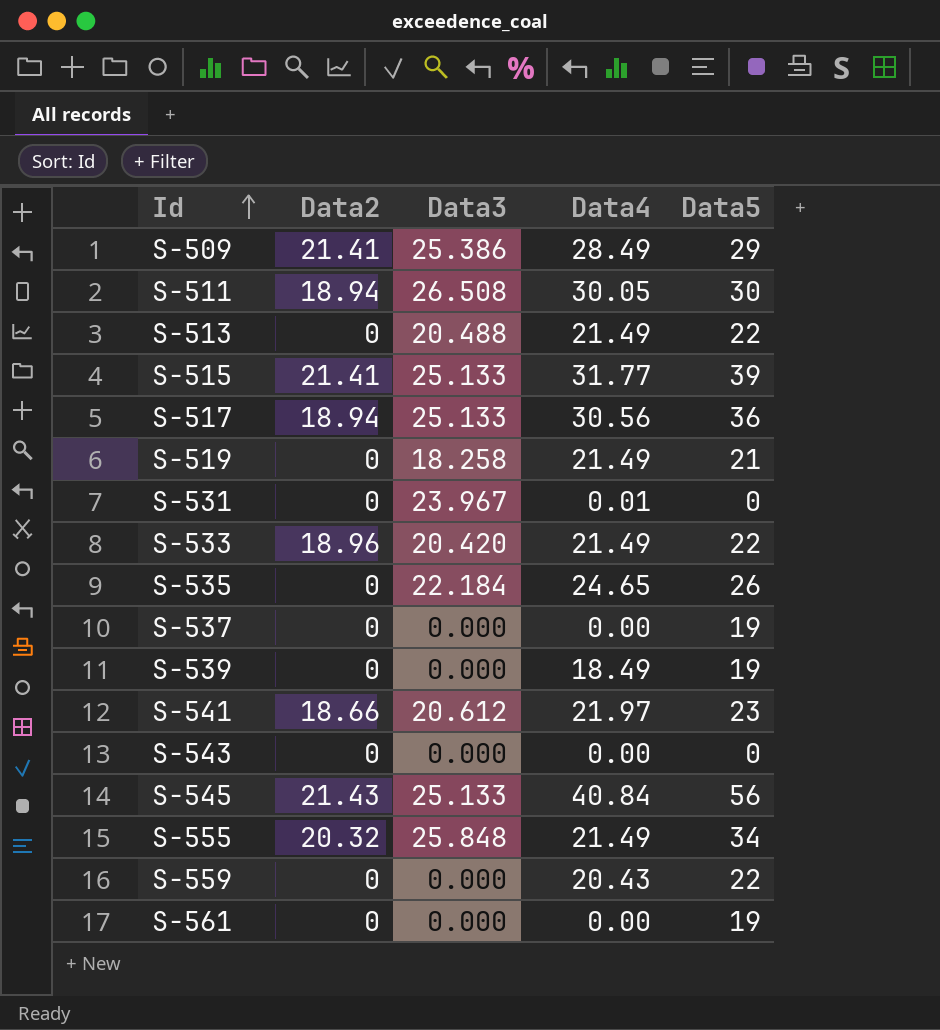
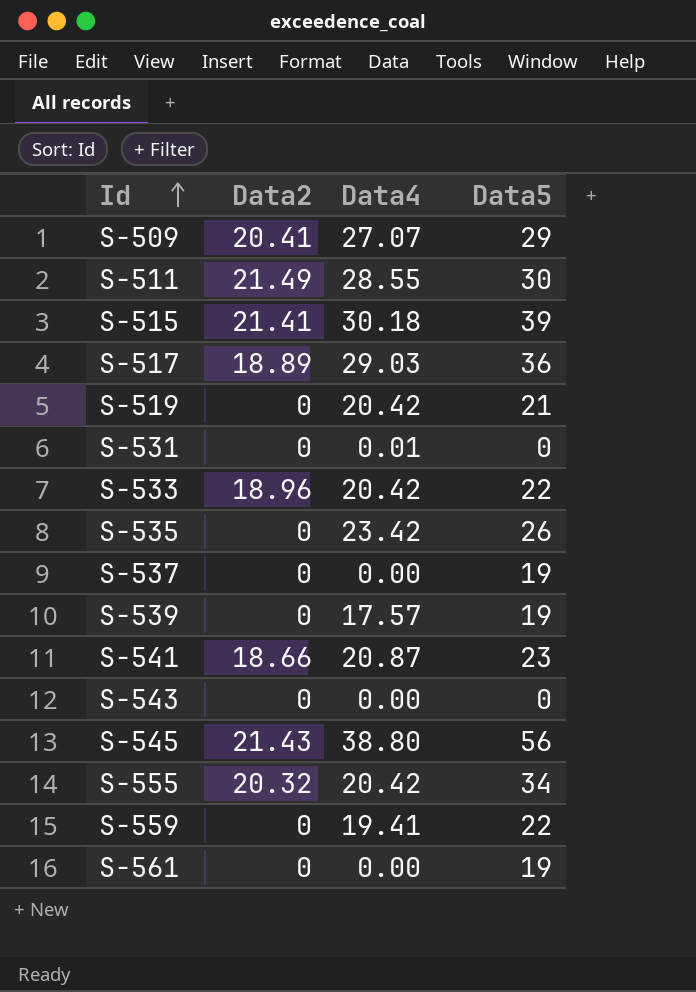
column Data3 | position: 3 -> none
row S-513: 0 | 20.488 | 21.49 | 22 -> none
S-509 | Data2: 21.41 -> 20.41
S-509 | Data4: 28.49 -> 27.07
S-511 | Data2: 18.94 -> 21.49
S-511 | Data4: 30.05 -> 28.55
S-515 | Data4: 31.77 -> 30.18
S-517 | Data2: 18.94 -> 18.89
S-517 | Data4: 30.56 -> 29.03
S-519 | Data4: 21.49 -> 20.42
S-533 | Data4: 21.49 -> 20.42
S-535 | Data4: 24.65 -> 23.42
S-539 | Data4: 18.49 -> 17.57
S-541 | Data4: 21.97 -> 20.87
S-545 | Data4: 40.84 -> 38.80
S-555 | Data4: 21.49 -> 20.42
S-559 | Data4: 20.43 -> 19.41

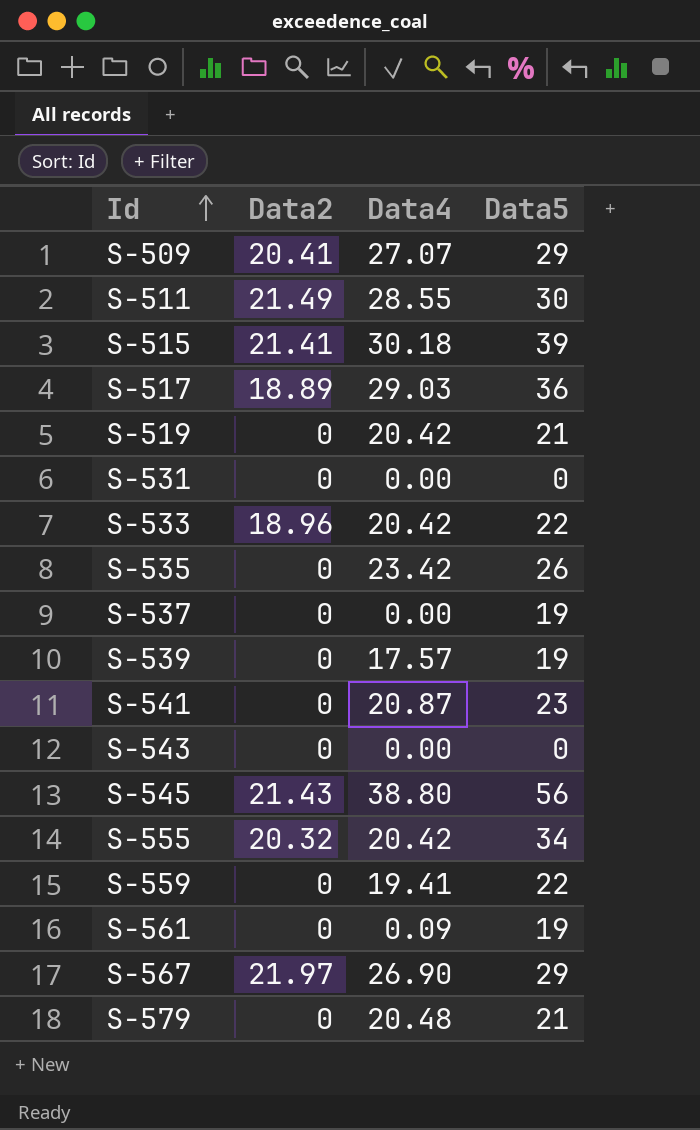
S-531 | Data4: 0.01 -> 0.00
S-541 | Data2: 18.66 -> 0
S-561 | Data4: 0.00 -> 0.09
row S-567: none -> 21.97 | 26.90 | 29
row S-579: none -> 0 | 20.48 | 21

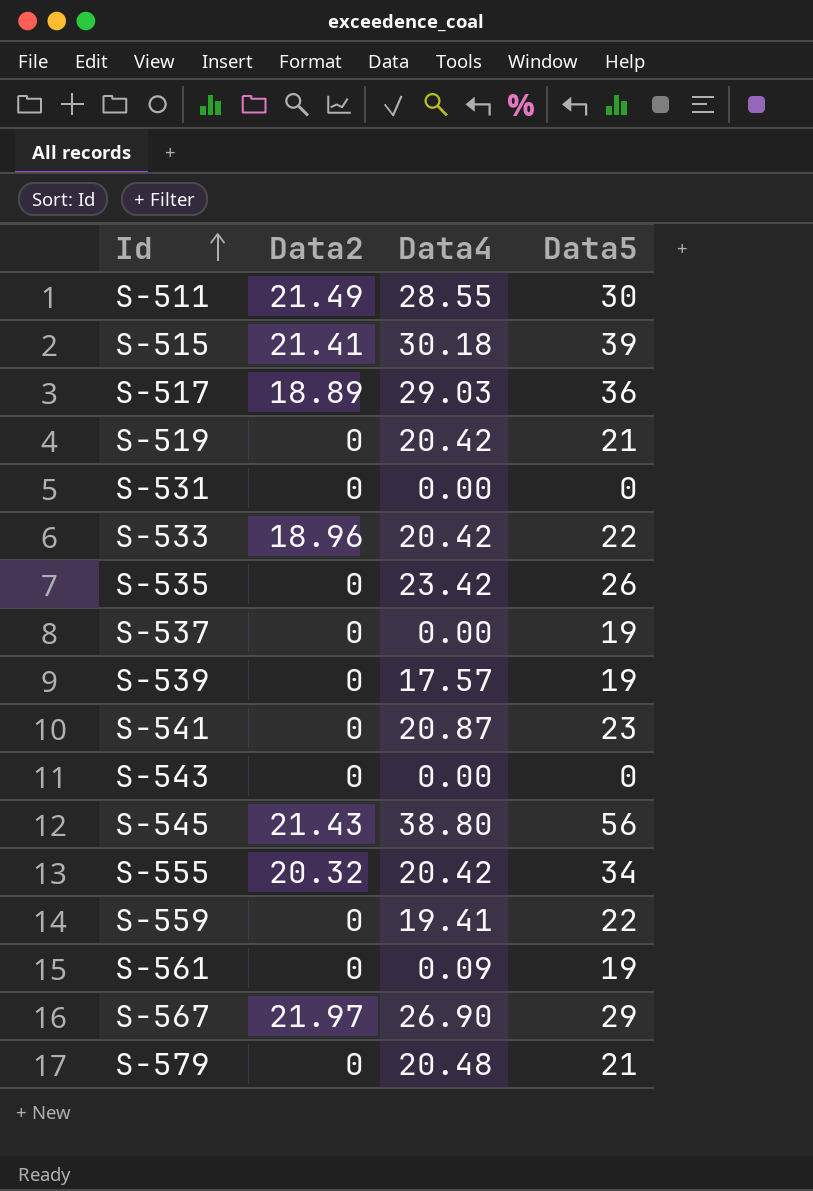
row S-509: 20.41 | 27.07 | 29 -> none

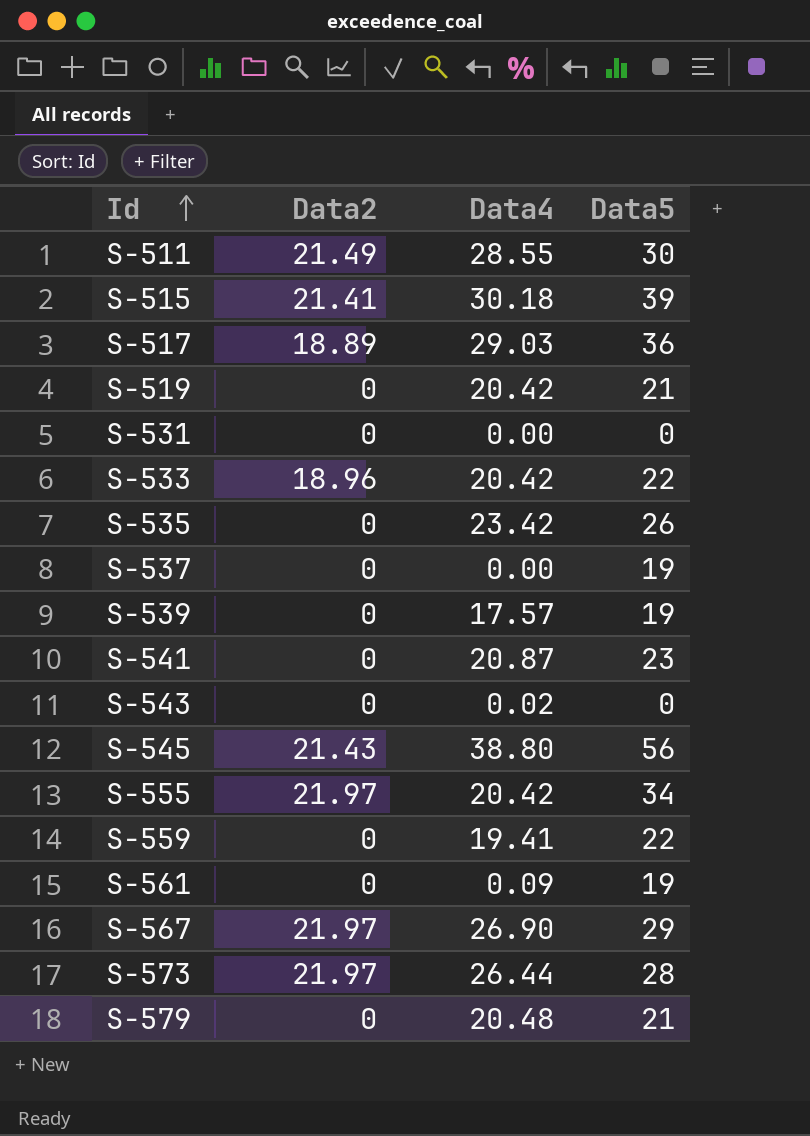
S-543 | Data4: 0.00 -> 0.02
S-555 | Data2: 20.32 -> 21.97
row S-573: none -> 21.97 | 26.44 | 28

